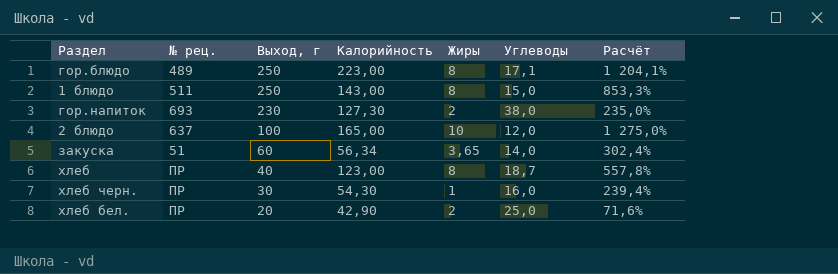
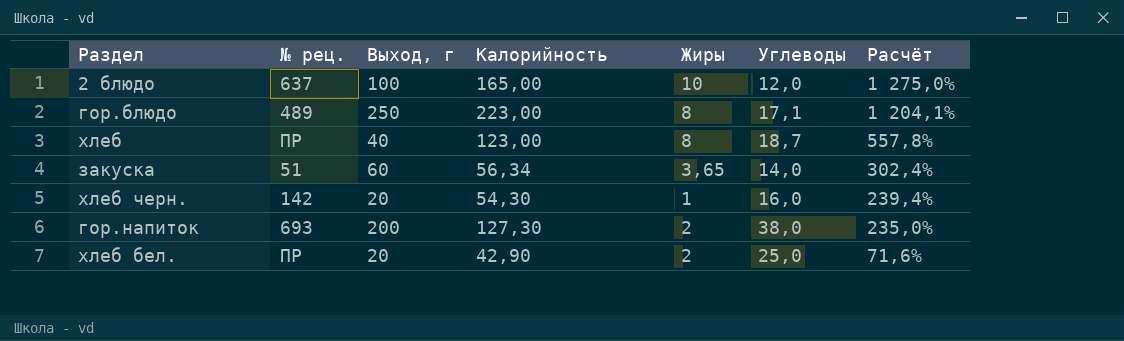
row order: Выход, г descending -> Расчёт descending
row 1 блюдо: 511 | 250 | 143,00 | 8 | 15,0 | 853,3% -> none
хлеб черн. | № рец.: ПР -> 142
хлеб черн. | Выход, г: 30 -> 20
гор.напиток | Выход, г: 230 -> 200

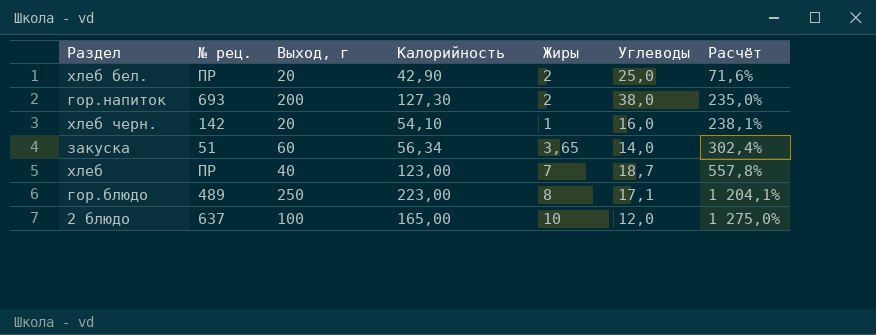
row order: Расчёт descending -> Расчёт ascending
хлеб черн. | Калорийность: 54,30 -> 54,10
хлеб черн. | Расчёт: 239,4% -> 238,1%
хлеб | Жиры: 8 -> 7

